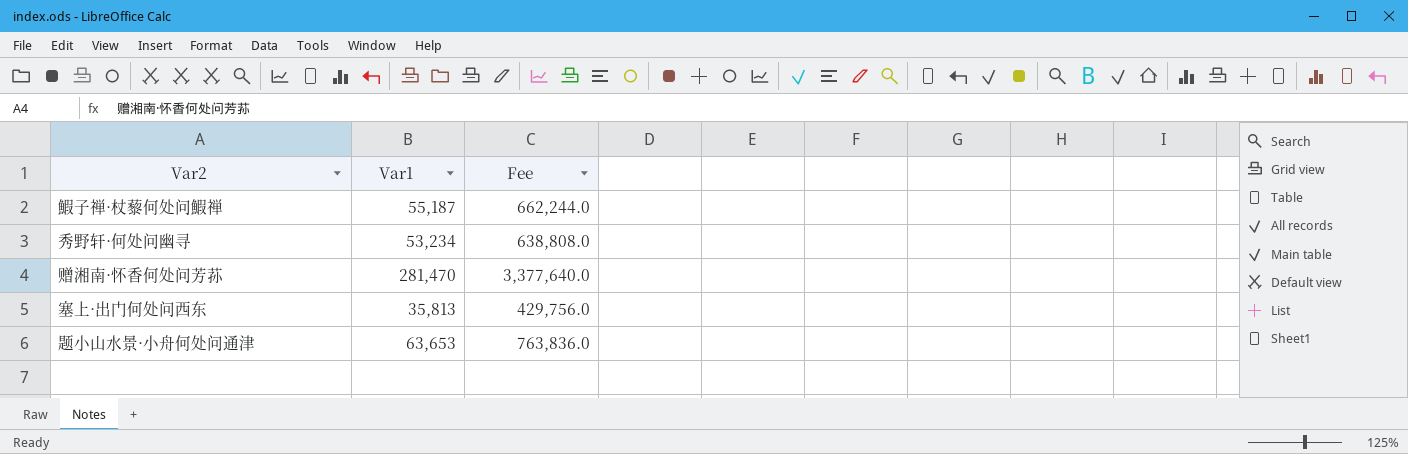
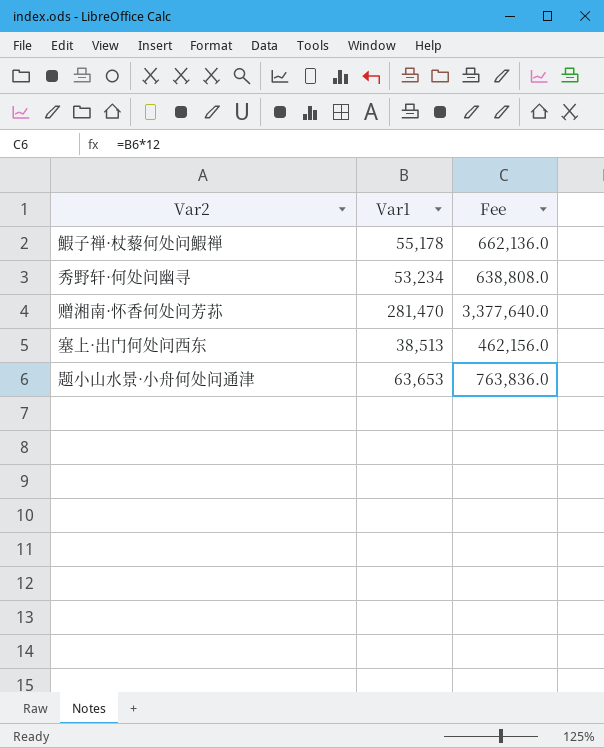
鰕子禅·杖藜何处问鰕禅 | Var1: 55,187 -> 55,178
鰕子禅·杖藜何处问鰕禅 | Fee: 662,244.0 -> 662,136.0
塞上·出门何处问西东 | Var1: 35,813 -> 38,513
塞上·出门何处问西东 | Fee: 429,756.0 -> 462,156.0

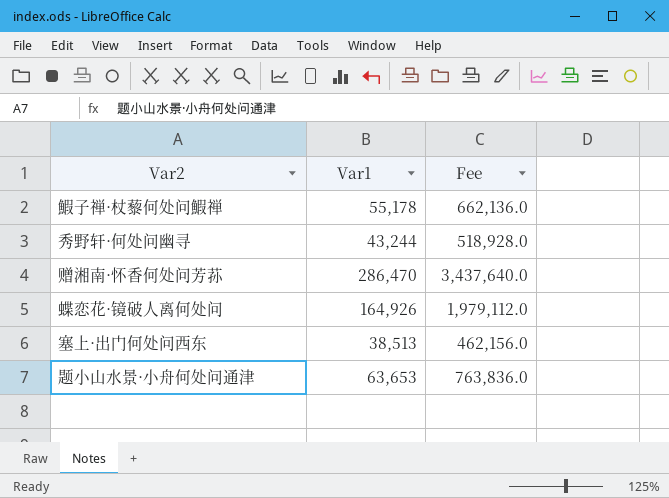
秀野轩·何处问幽寻 | Var1: 53,234 -> 43,244
秀野轩·何处问幽寻 | Fee: 638,808.0 -> 518,928.0
赠湘南·怀香何处问芳荪 | Var1: 281,470 -> 286,470
赠湘南·怀香何处问芳荪 | Fee: 3,377,640.0 -> 3,437,640.0
row 蝶恋花·镜破人离何处问: none -> 164,926 | 1,979,112.0

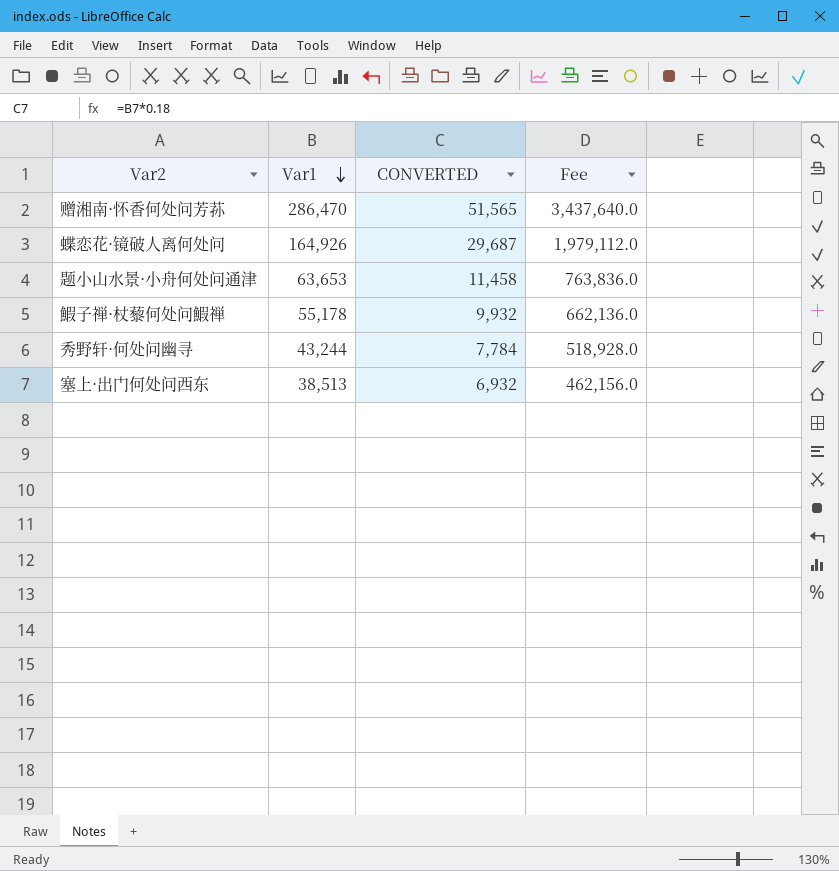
row order: none -> Var1 descending
column CONVERTED | formula: none -> [Var1] * 0.18

